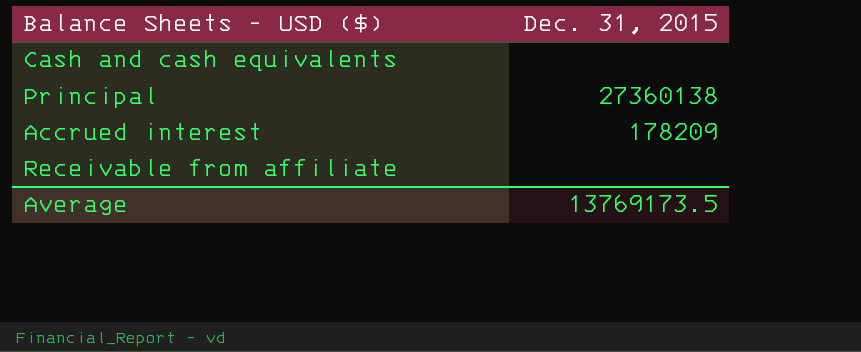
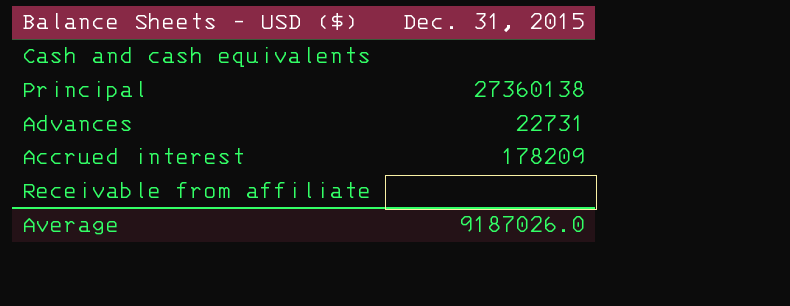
row Advances: none -> 22731
Average | Dec. 31, 2015: 13769173.5 -> 9187026.0

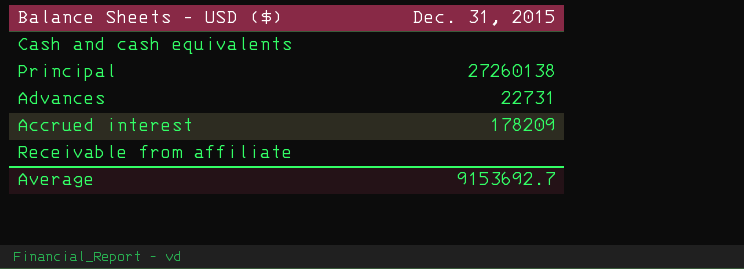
Principal | Dec. 31, 2015: 27360138 -> 27260138
Average | Dec. 31, 2015: 9187026.0 -> 9153692.7

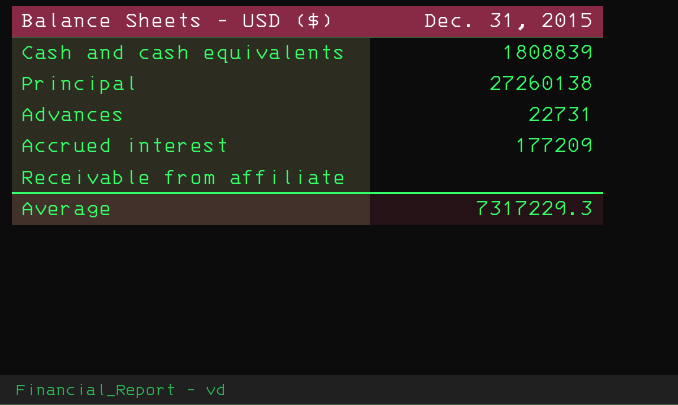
Cash and cash equivalents | Dec. 31, 2015: none -> 1808839
Accrued interest | Dec. 31, 2015: 178209 -> 177209
Average | Dec. 31, 2015: 9153692.7 -> 7317229.3

